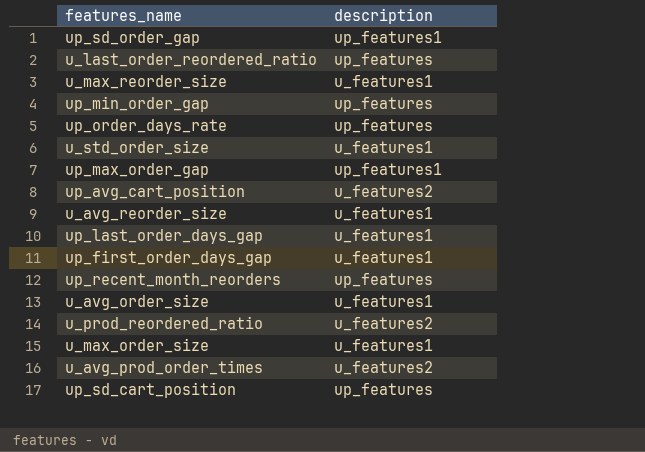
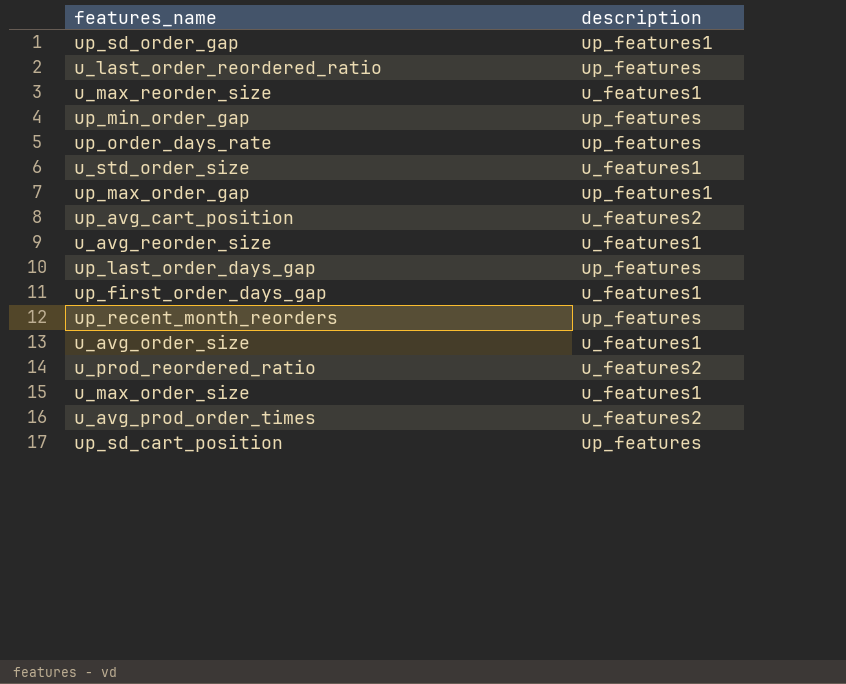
up_last_order_days_gap | description: u_features1 -> up_features

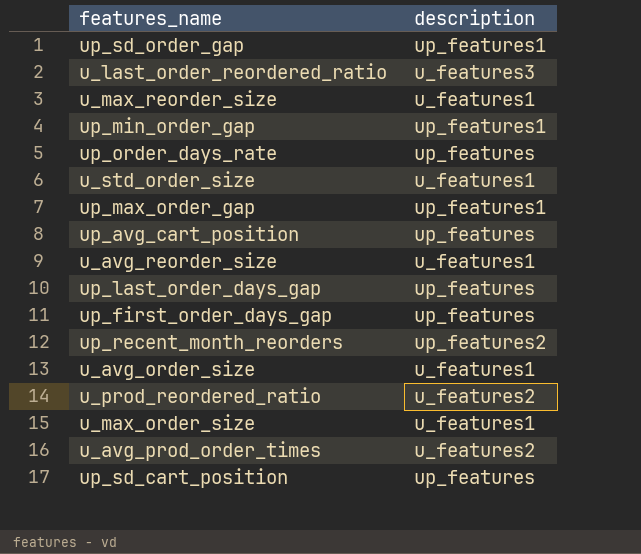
u_last_order_reordered_ratio | description: up_features -> u_features3
up_min_order_gap | description: up_features -> up_features1
up_avg_cart_position | description: u_features2 -> up_features
up_first_order_days_gap | description: u_features1 -> up_features
up_recent_month_reorders | description: up_features -> up_features2

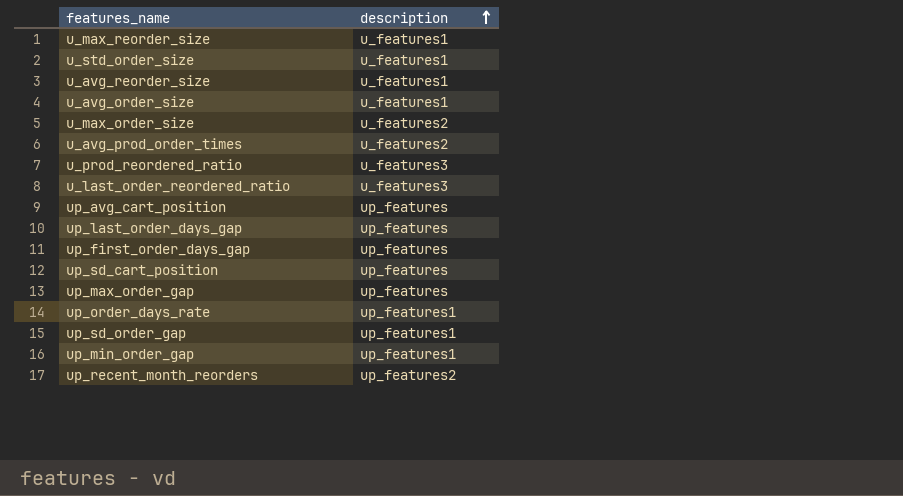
row order: none -> description ascending
u_max_order_size | description: u_features1 -> u_features2
u_prod_reordered_ratio | description: u_features2 -> u_features3
up_max_order_gap | description: up_features1 -> up_features
up_order_days_rate | description: up_features -> up_features1

